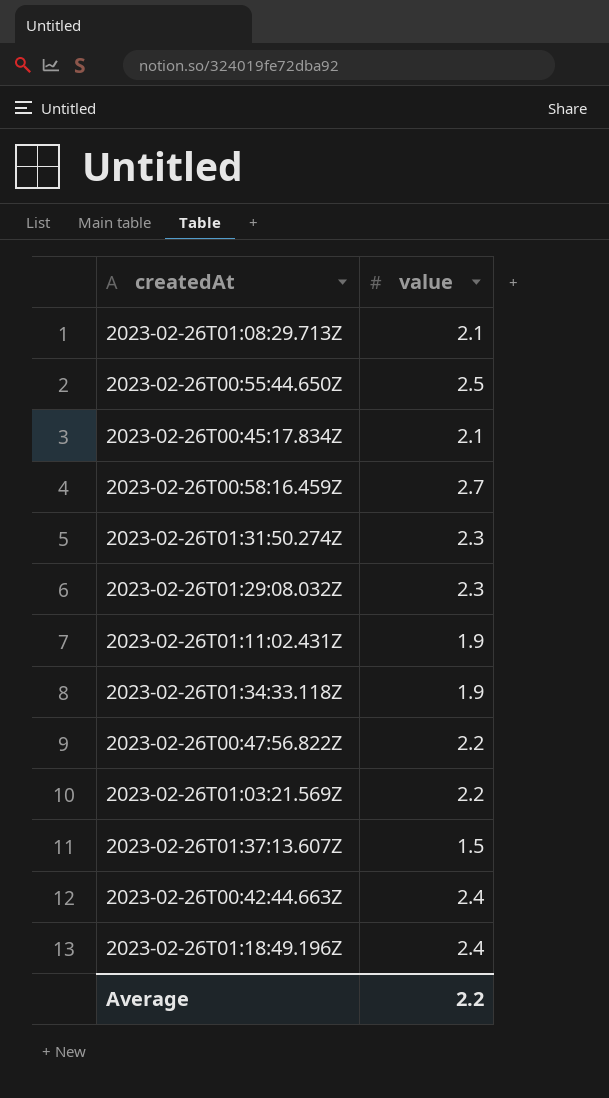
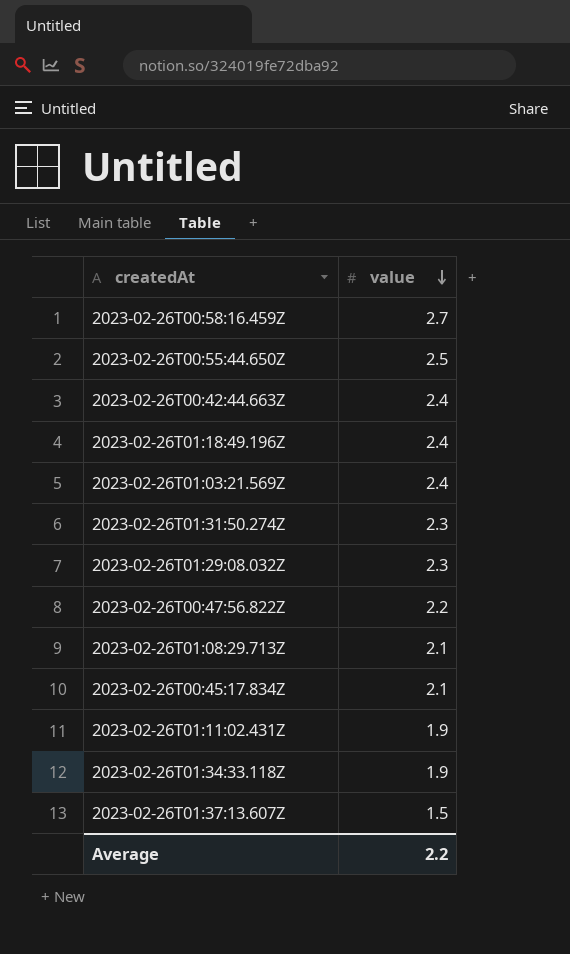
row order: none -> value descending
2023-02-26T01:03:21.569Z | value: 2.2 -> 2.4

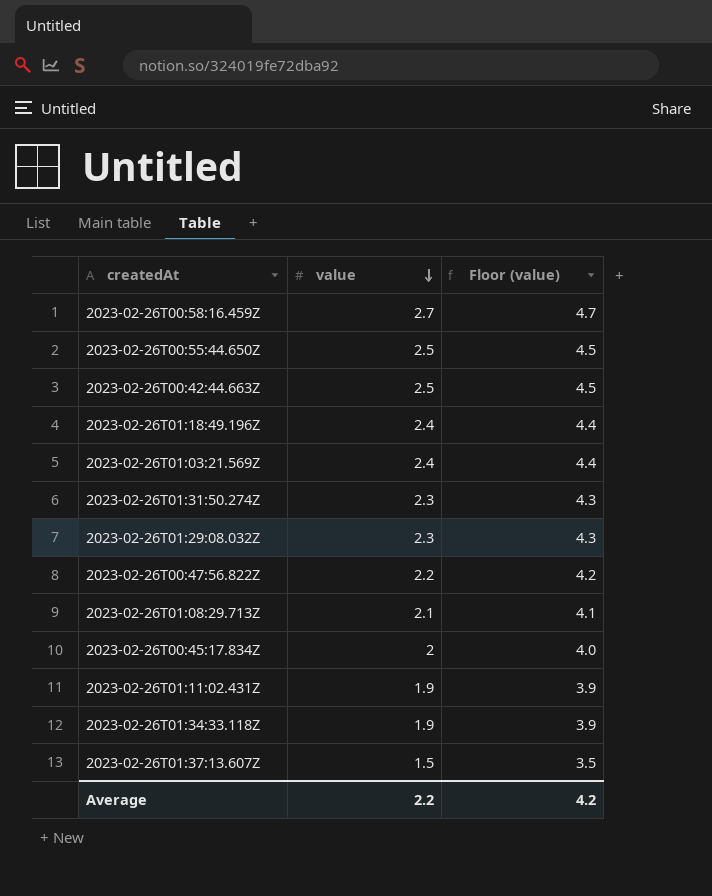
column Floor (value) | formula: none -> [value] + 2
2023-02-26T00:42:44.663Z | value: 2.4 -> 2.5
2023-02-26T00:45:17.834Z | value: 2.1 -> 2

